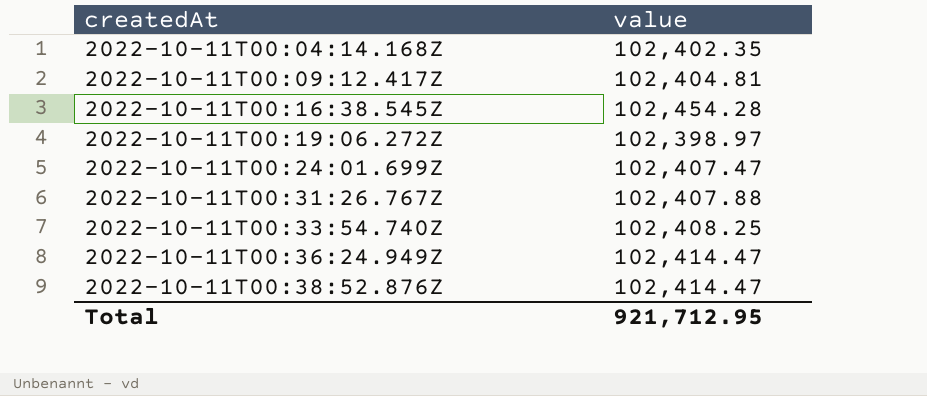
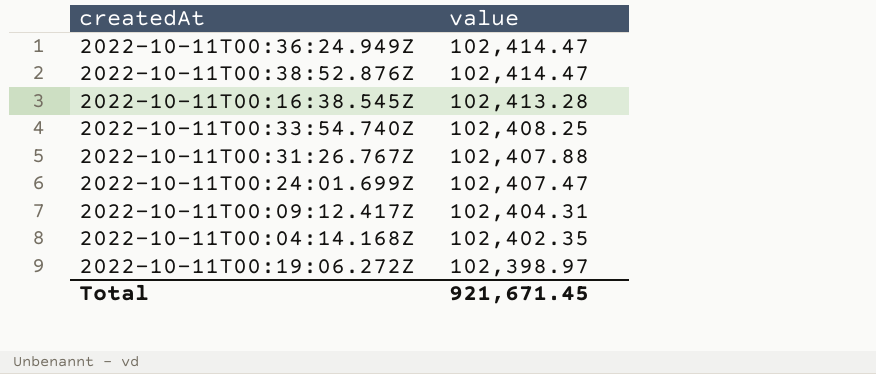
row order: createdAt ascending -> value descending
2022-10-11T00:16:38.545Z | value: 102,454.28 -> 102,413.28
2022-10-11T00:09:12.417Z | value: 102,404.81 -> 102,404.31
Total | value: 921,712.95 -> 921,671.45

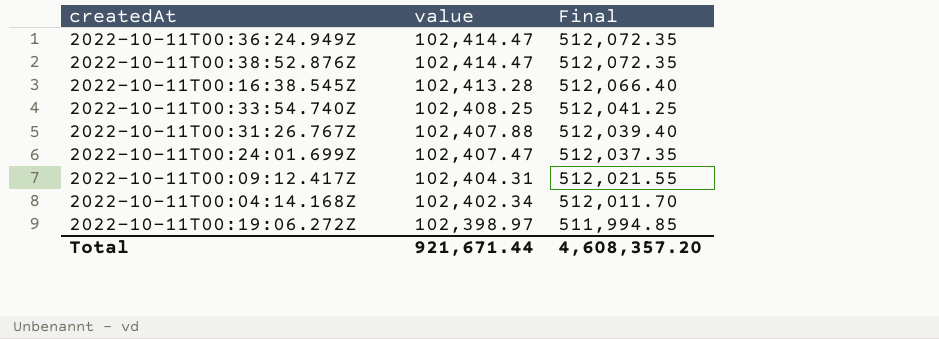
column Final | formula: none -> [value] * 5
2022-10-11T00:04:14.168Z | value: 102,402.35 -> 102,402.34
Total | value: 921,671.45 -> 921,671.44

